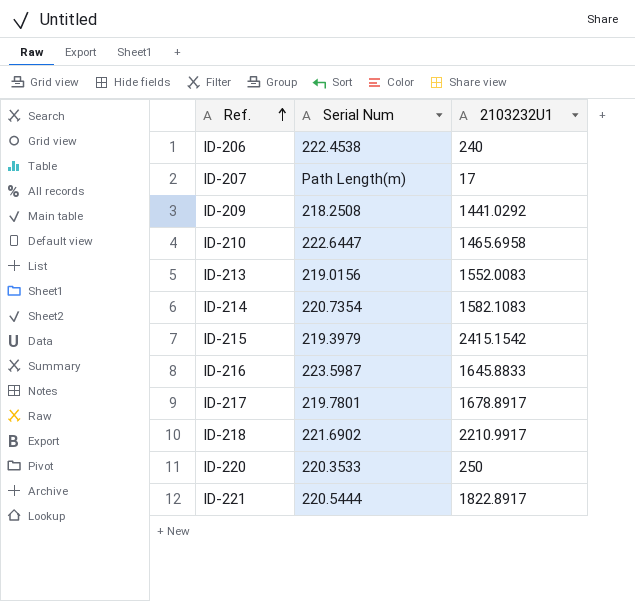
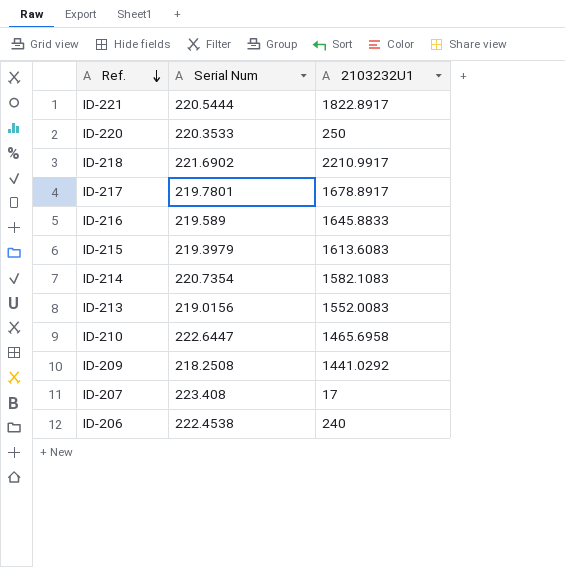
row order: Ref. ascending -> Ref. descending
ID-216 | Serial Num: 223.5987 -> 219.589
ID-215 | 2103232U1: 2415.1542 -> 1613.6083
ID-207 | Serial Num: Path Length(m) -> 223.408

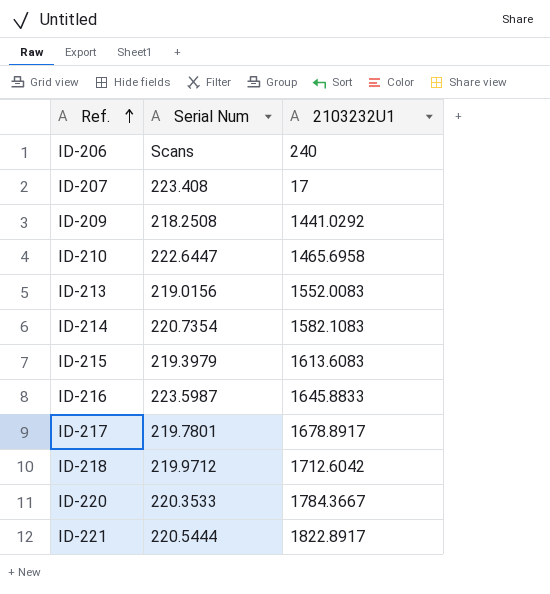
row order: Ref. descending -> Ref. ascending
ID-206 | Serial Num: 222.4538 -> Scans
ID-216 | Serial Num: 219.589 -> 223.5987
ID-218 | Serial Num: 221.6902 -> 219.9712
ID-218 | 2103232U1: 2210.9917 -> 1712.6042
ID-220 | 2103232U1: 250 -> 1784.3667

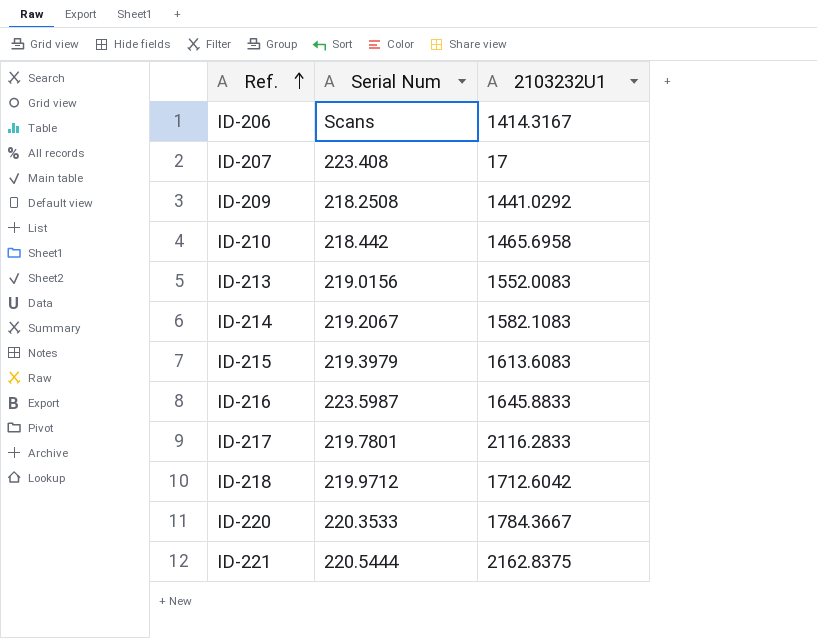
ID-206 | 2103232U1: 240 -> 1414.3167
ID-210 | Serial Num: 222.6447 -> 218.442
ID-214 | Serial Num: 220.7354 -> 219.2067
ID-217 | 2103232U1: 1678.8917 -> 2116.2833
ID-221 | 2103232U1: 1822.8917 -> 2162.8375

